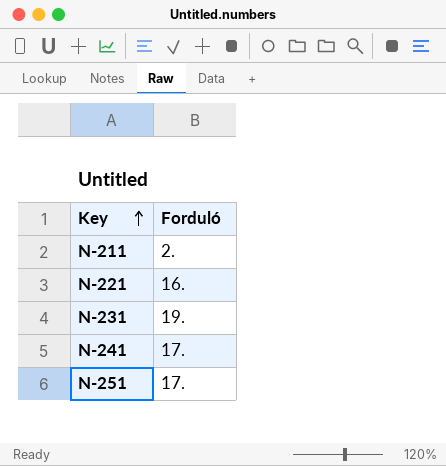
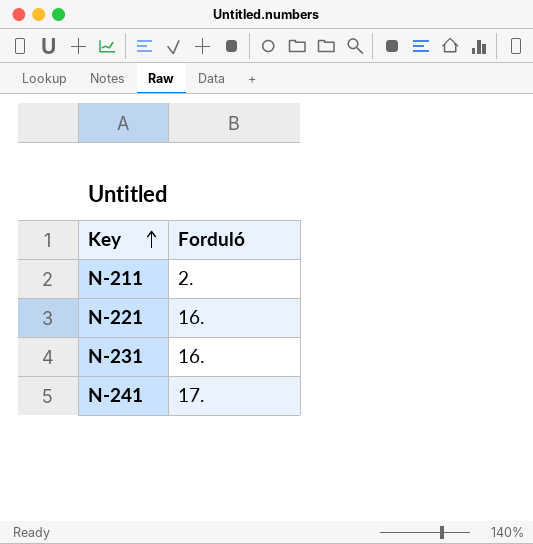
row N-251: 17. -> none
N-231 | Forduló: 19. -> 16.

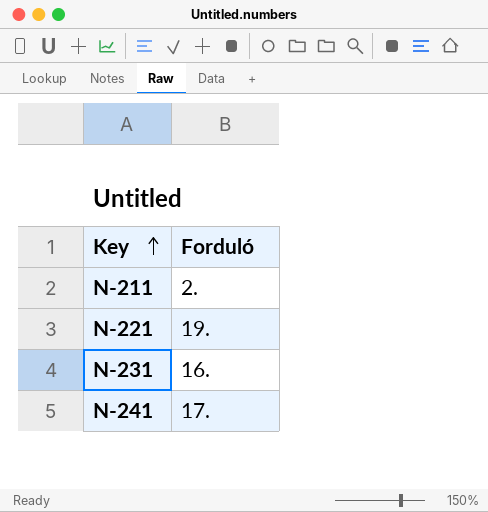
N-221 | Forduló: 16. -> 19.

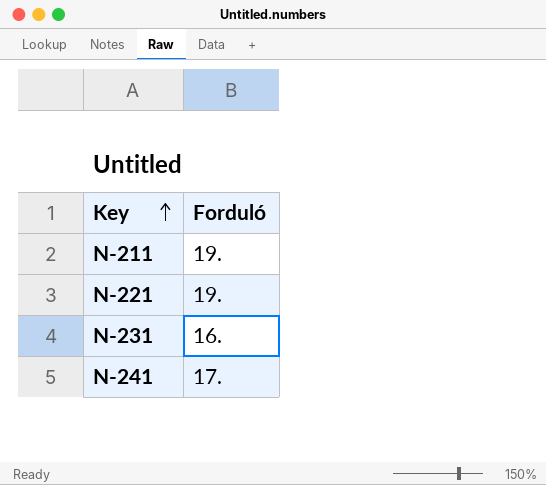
N-211 | Forduló: 2. -> 19.

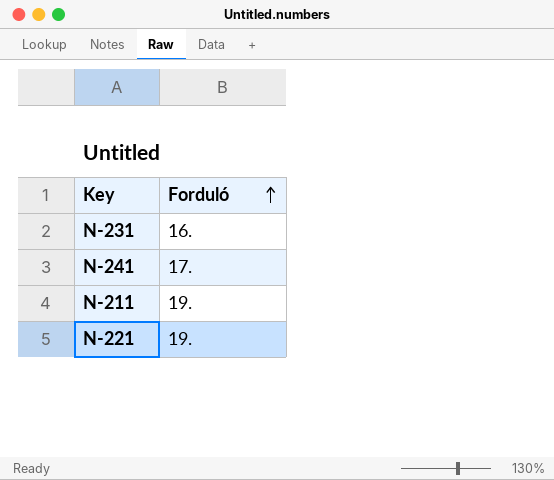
row order: Key ascending -> Forduló ascending

